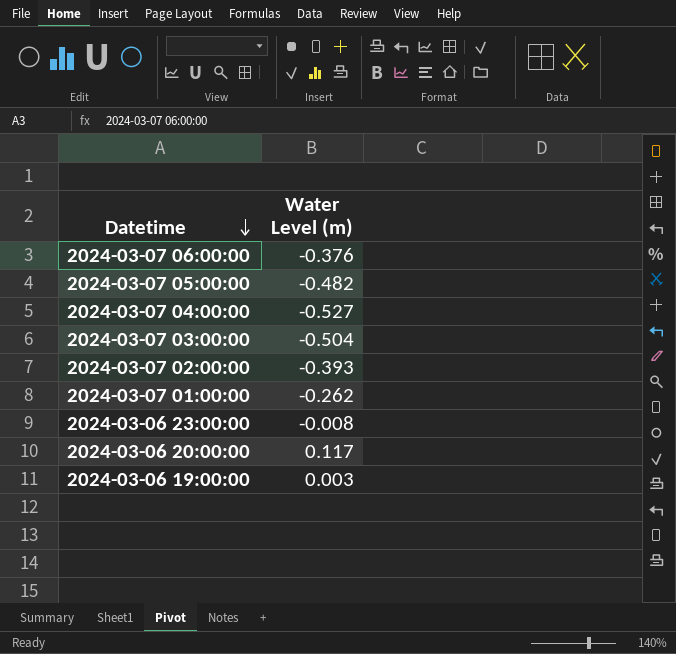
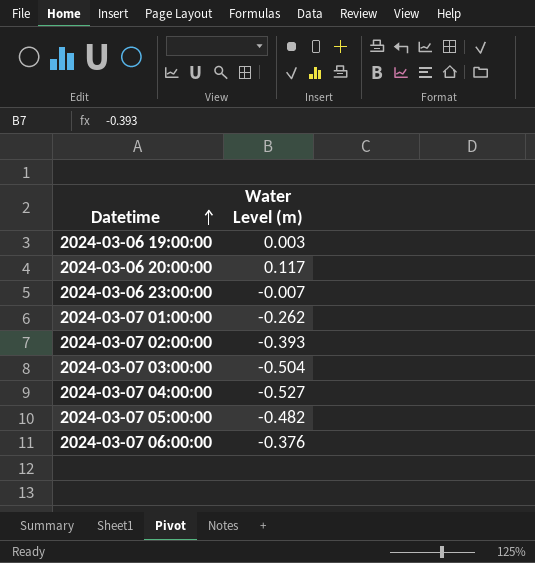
row order: Datetime descending -> Datetime ascending
2024-03-06 23:00:00 | Water Level (m): -0.008 -> -0.007

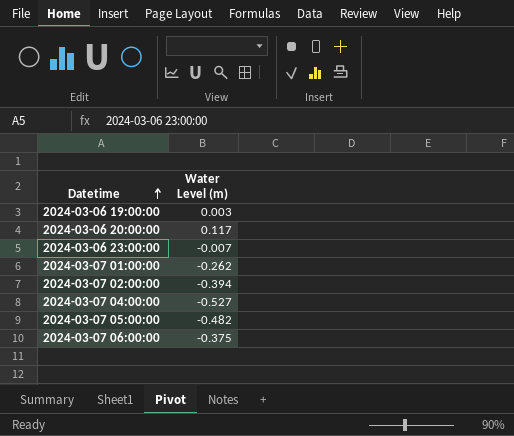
row 2024-03-07 03:00:00: -0.504 -> none
2024-03-07 02:00:00 | Water Level (m): -0.393 -> -0.394
2024-03-07 06:00:00 | Water Level (m): -0.376 -> -0.375

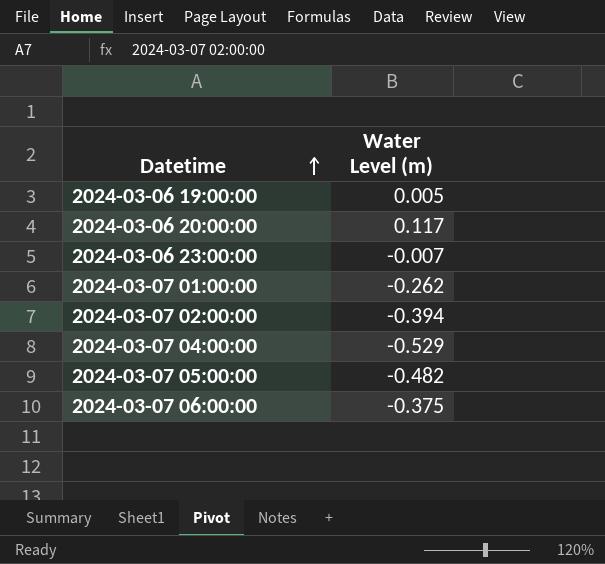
2024-03-06 19:00:00 | Water Level (m): 0.003 -> 0.005
2024-03-07 04:00:00 | Water Level (m): -0.527 -> -0.529

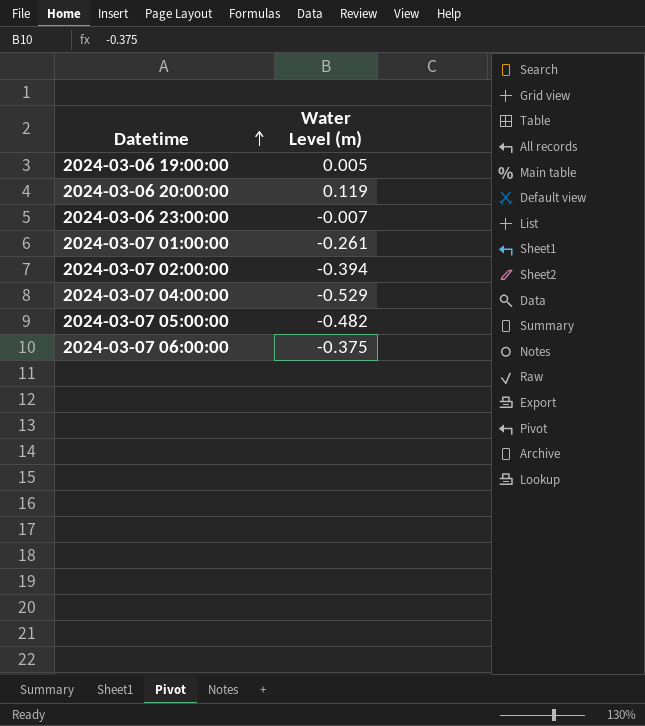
2024-03-06 20:00:00 | Water Level (m): 0.117 -> 0.119
2024-03-07 01:00:00 | Water Level (m): -0.262 -> -0.261

